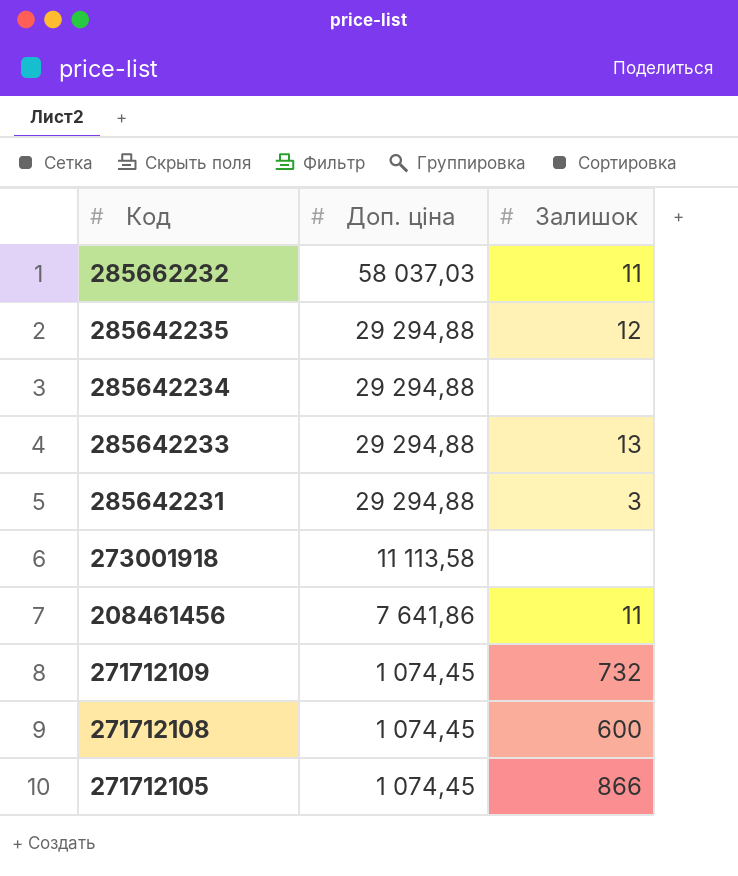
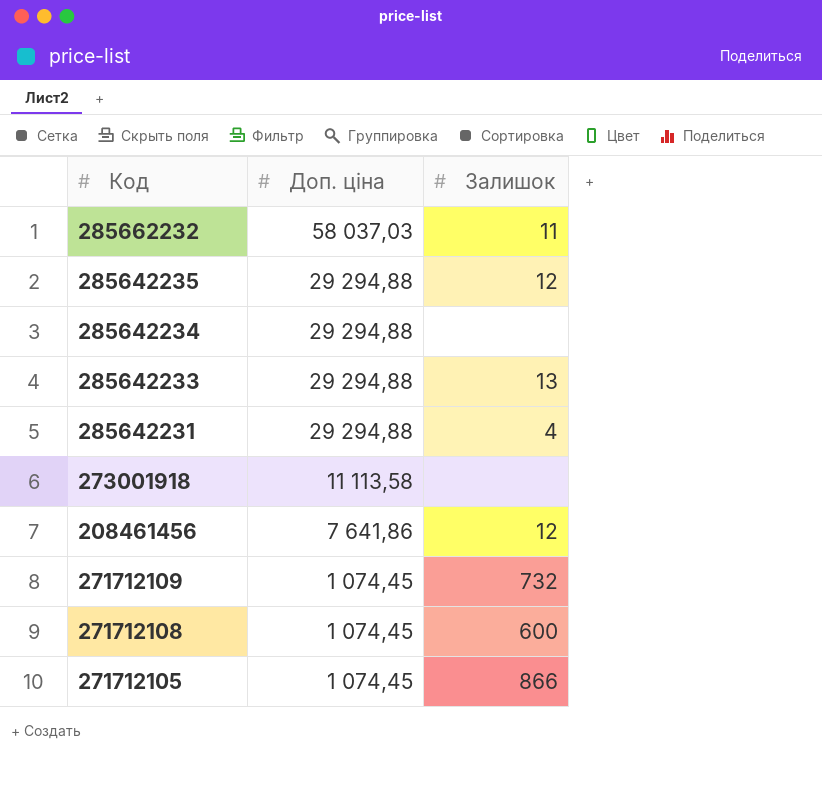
285642231 | Залишок: 3 -> 4
208461456 | Залишок: 11 -> 12

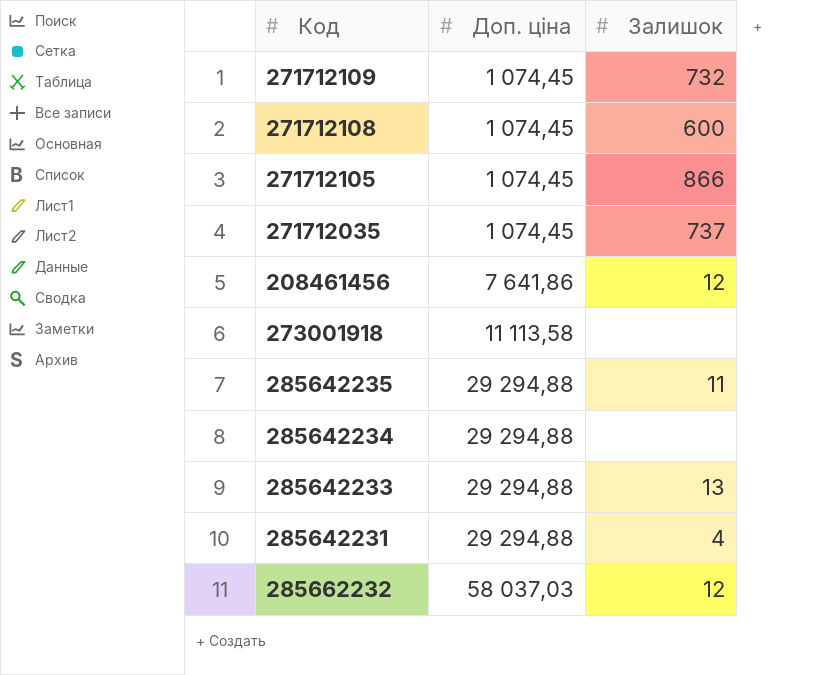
row order: Доп. ціна descending -> Доп. ціна ascending
row 271712035: none -> 1 074,45 | 737
285642235 | Залишок: 12 -> 11
285662232 | Залишок: 11 -> 12

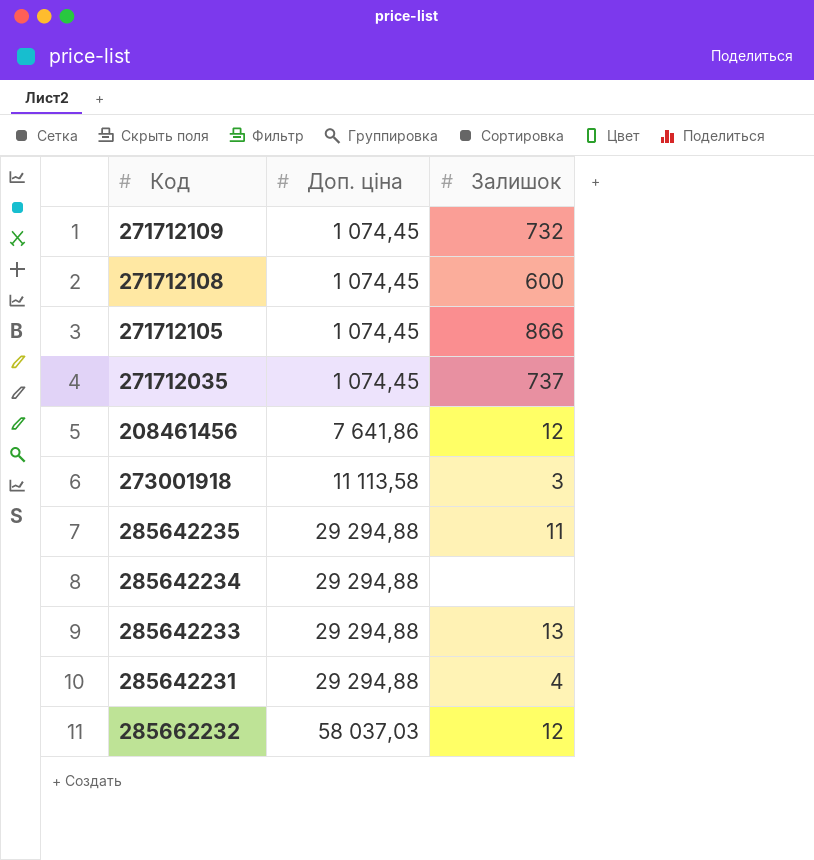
273001918 | Залишок: none -> 3

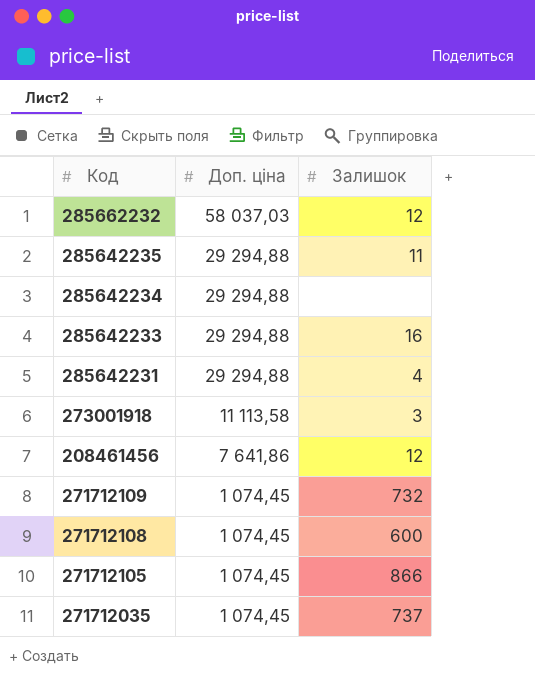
row order: Доп. ціна ascending -> Доп. ціна descending
285642233 | Залишок: 13 -> 16

